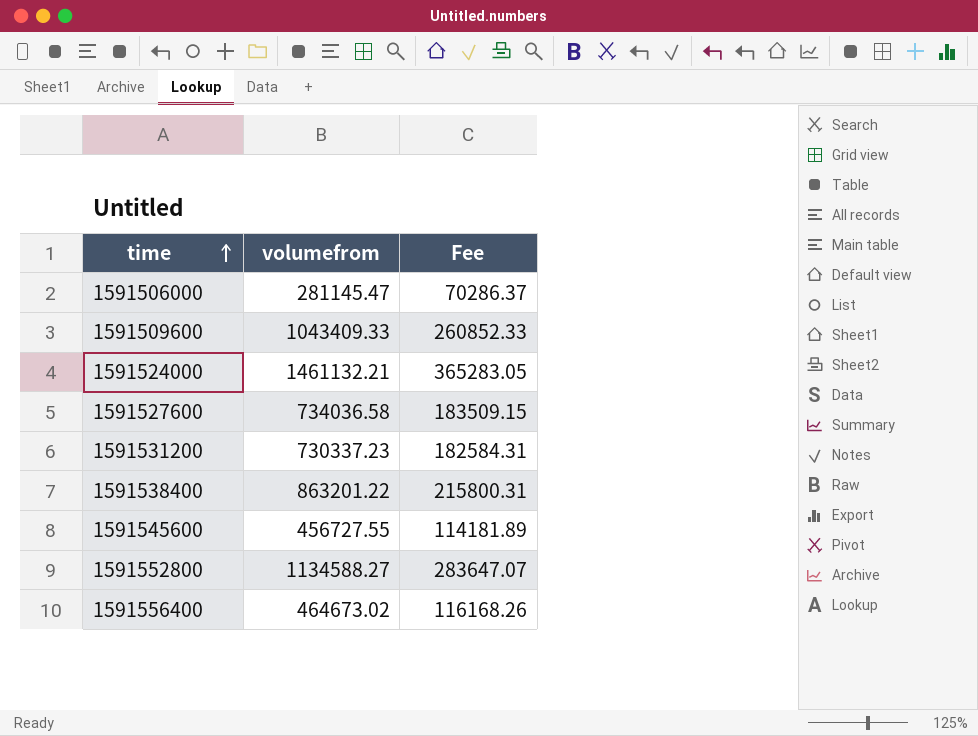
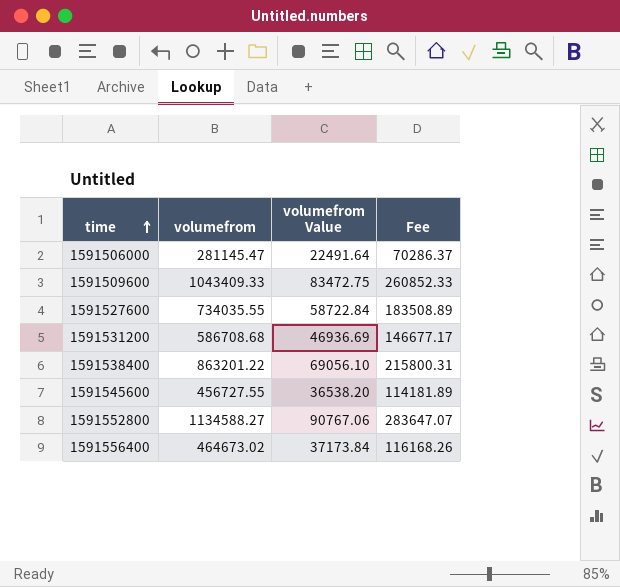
column volumefrom Value | formula: none -> [volumefrom] * 0.08
row 1591524000: 1461132.21 | 365283.05 -> none
1591527600 | volumefrom: 734036.58 -> 734035.55
1591527600 | Fee: 183509.15 -> 183508.89
1591531200 | volumefrom: 730337.23 -> 586708.68
1591531200 | Fee: 182584.31 -> 146677.17

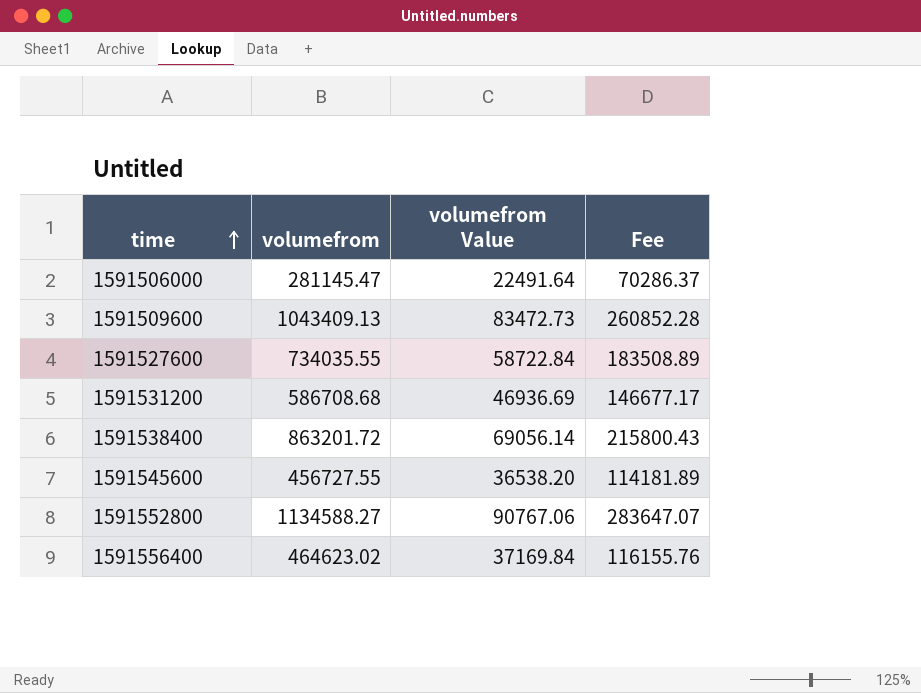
1591509600 | volumefrom: 1043409.33 -> 1043409.13
1591509600 | volumefrom Value: 83472.75 -> 83472.73
1591509600 | Fee: 260852.33 -> 260852.28
1591538400 | volumefrom: 863201.22 -> 863201.72
1591538400 | volumefrom Value: 69056.10 -> 69056.14
1591538400 | Fee: 215800.31 -> 215800.43
1591556400 | volumefrom: 464673.02 -> 464623.02
1591556400 | volumefrom Value: 37173.84 -> 37169.84
1591556400 | Fee: 116168.26 -> 116155.76

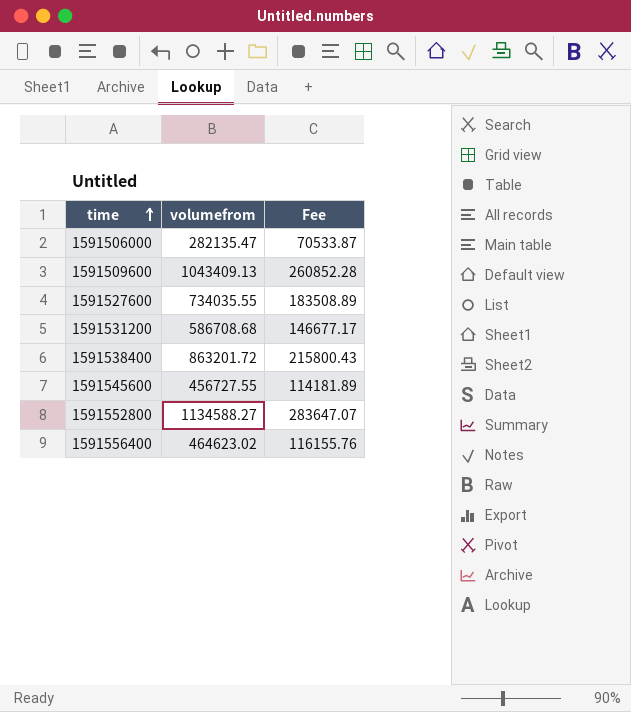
column volumefrom Value | formula: [volumefrom] * 0.08 -> none
1591506000 | volumefrom: 281145.47 -> 282135.47
1591506000 | Fee: 70286.37 -> 70533.87

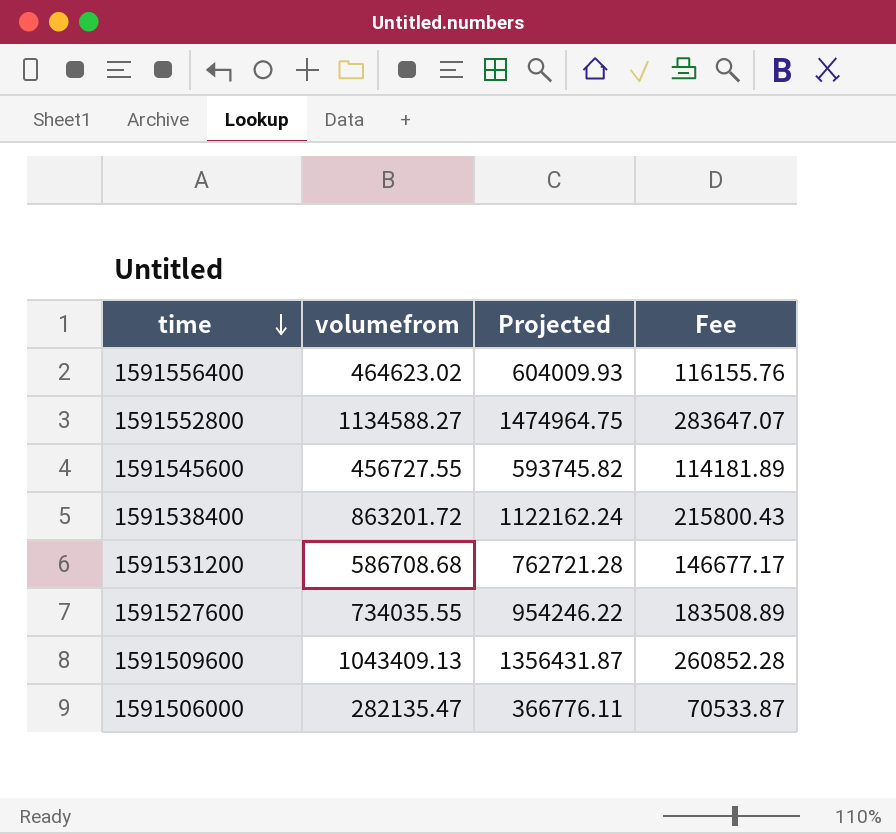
row order: time ascending -> time descending
column Projected | formula: none -> [volumefrom] * 1.3

